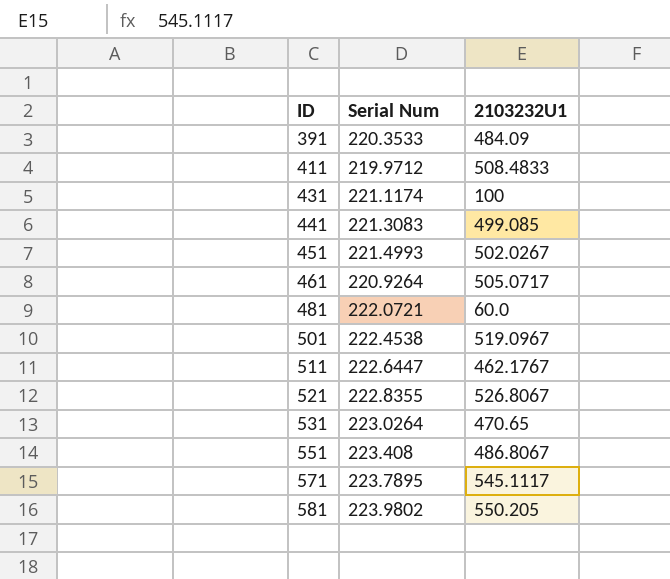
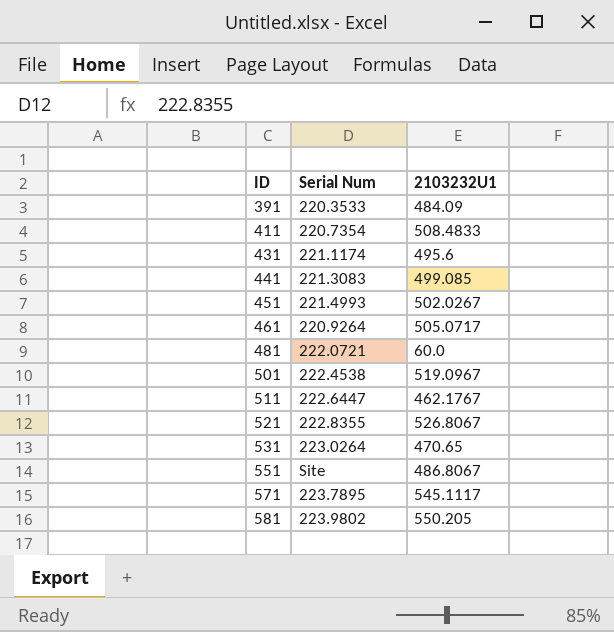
411 | Serial Num: 219.9712 -> 220.7354
431 | 2103232U1: 100 -> 495.6
551 | Serial Num: 223.408 -> Site

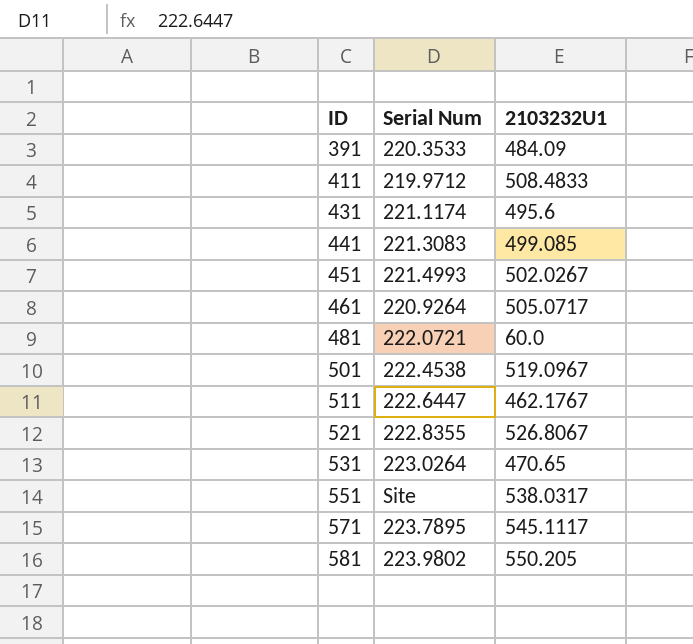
411 | Serial Num: 220.7354 -> 219.9712
551 | 2103232U1: 486.8067 -> 538.0317

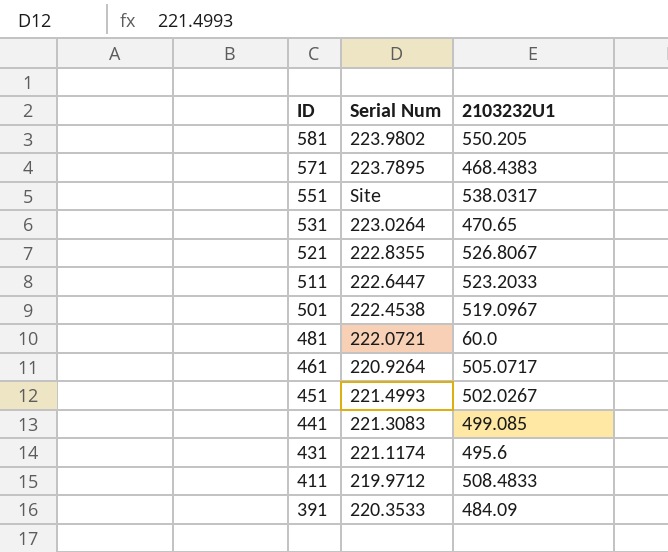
row order: ID ascending -> ID descending
571 | 2103232U1: 545.1117 -> 468.4383
511 | 2103232U1: 462.1767 -> 523.2033

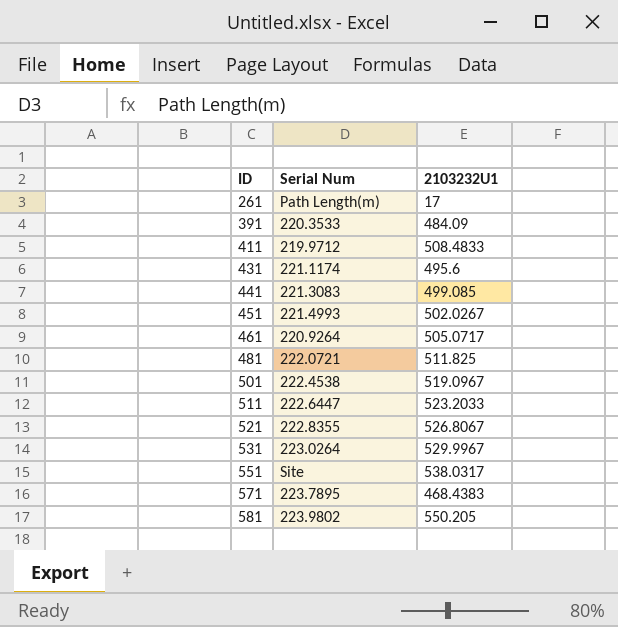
row order: ID descending -> ID ascending
row 261: none -> Path Length(m) | 17
481 | 2103232U1: 60.0 -> 511.825
531 | 2103232U1: 470.65 -> 529.9967

